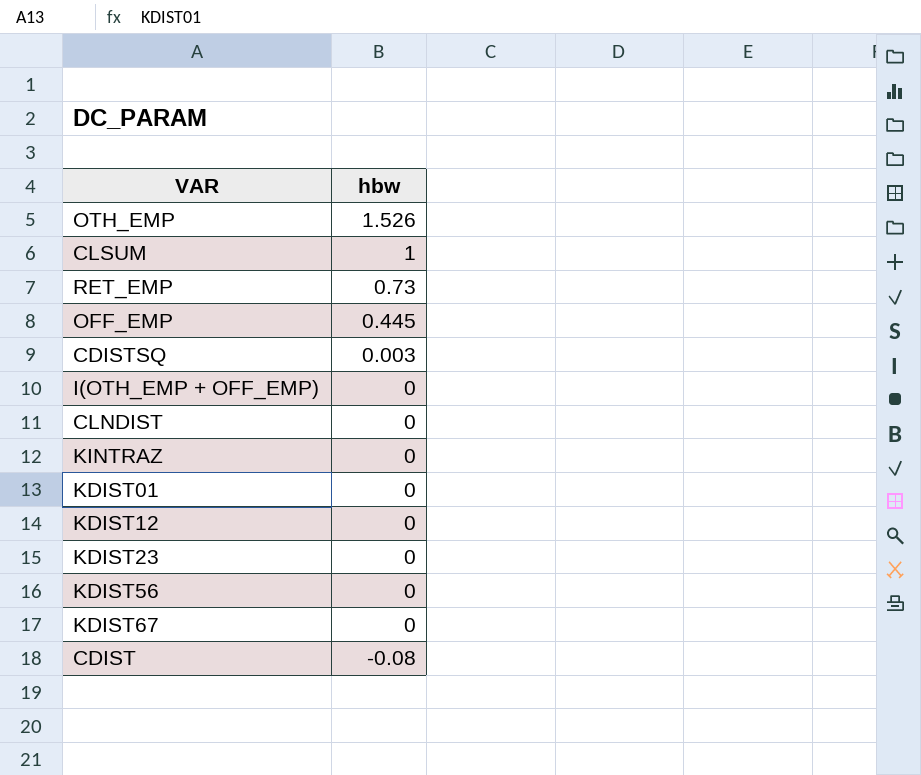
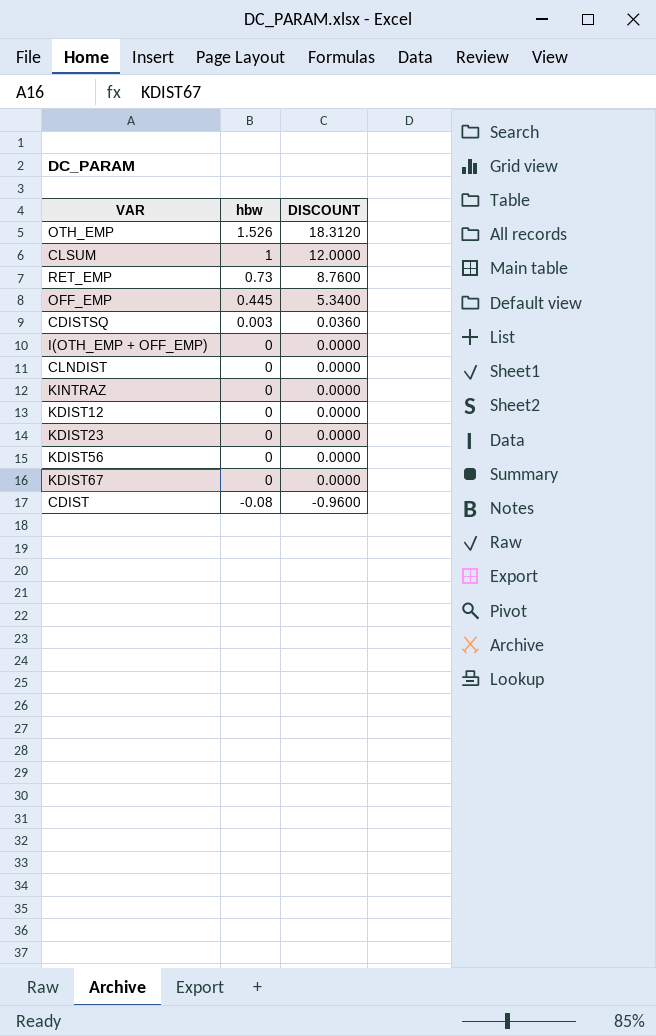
column DISCOUNT | formula: none -> [hbw] * 12
row KDIST01: 0 -> none

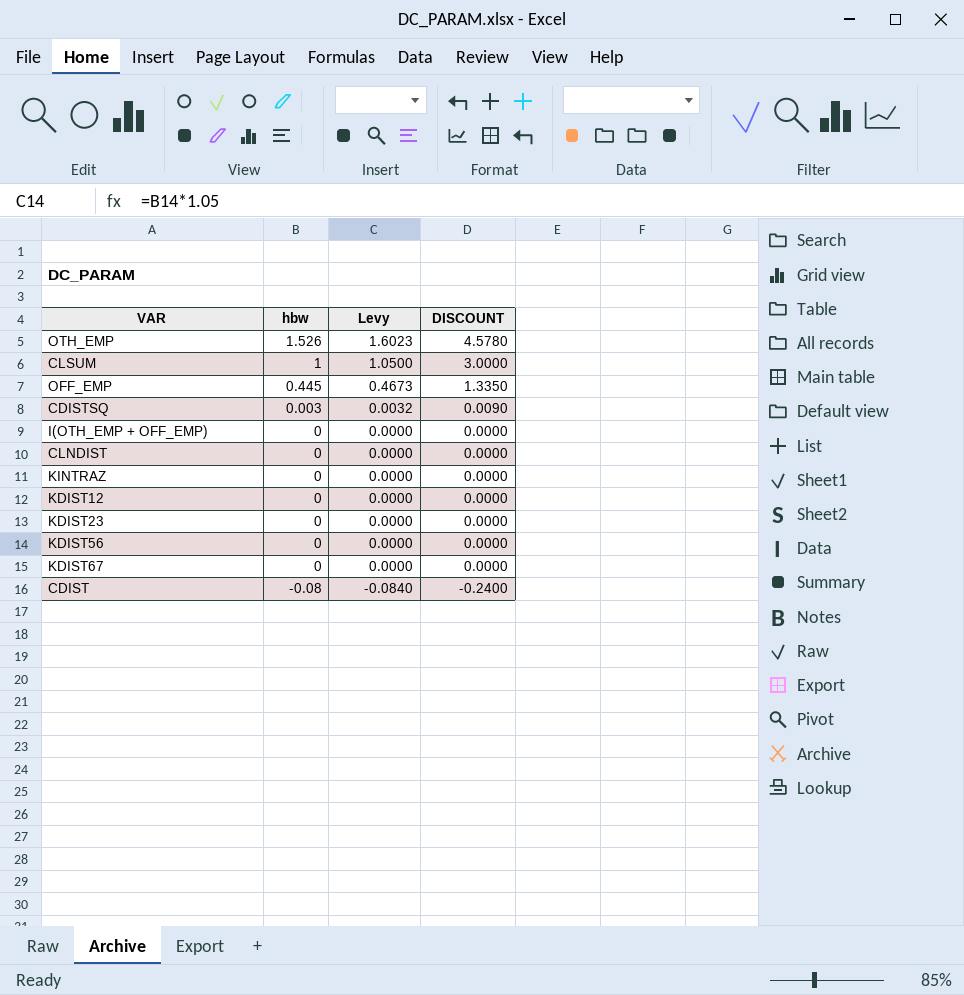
column Levy | formula: none -> [hbw] * 1.05
column DISCOUNT | formula: [hbw] * 12 -> [hbw] * 3
row RET_EMP: 0.73 | 8.7600 -> none

